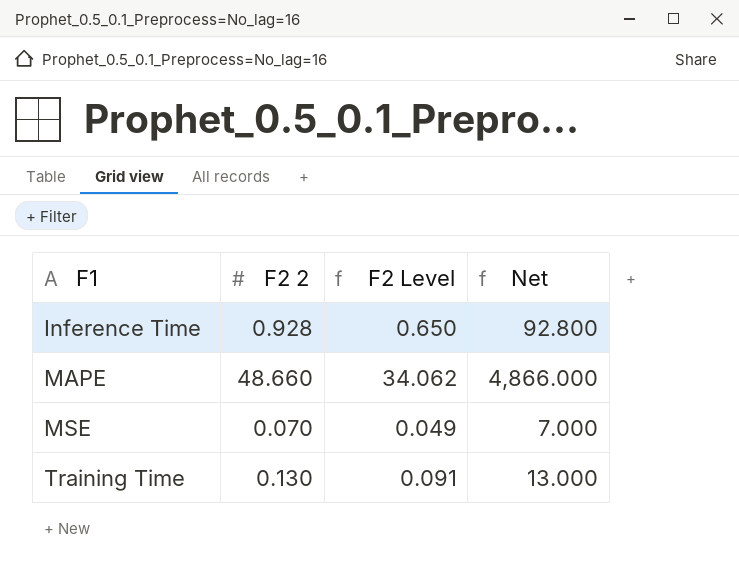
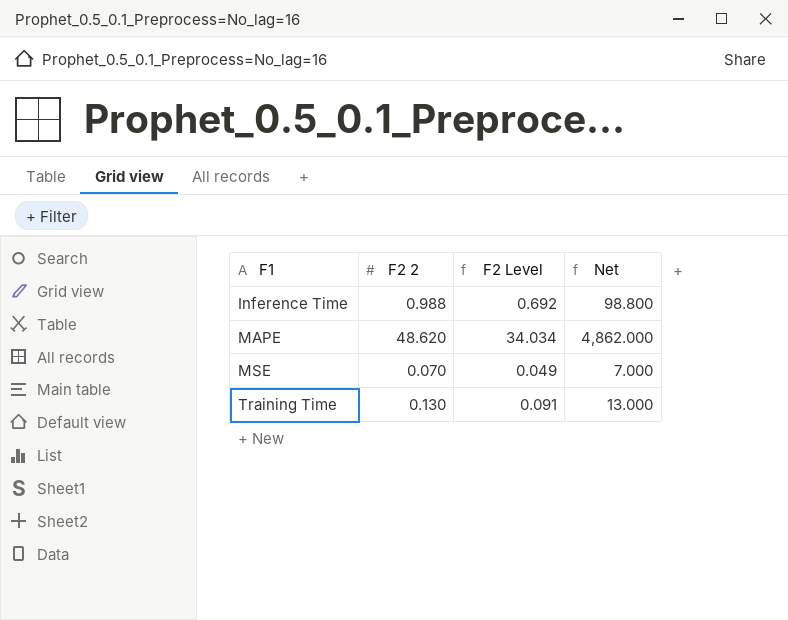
Inference Time | F2 2: 0.928 -> 0.988
Inference Time | F2 Level: 0.650 -> 0.692
Inference Time | Net: 92.800 -> 98.800
MAPE | F2 2: 48.660 -> 48.620
MAPE | F2 Level: 34.062 -> 34.034
MAPE | Net: 4,866.000 -> 4,862.000

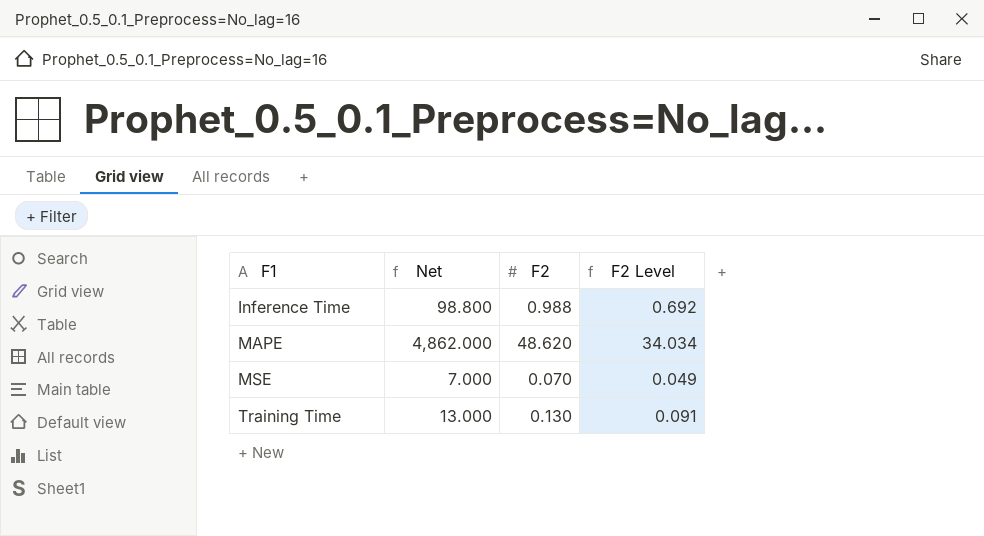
column Net | position: 4 -> 2
column name: F2 2 -> F2

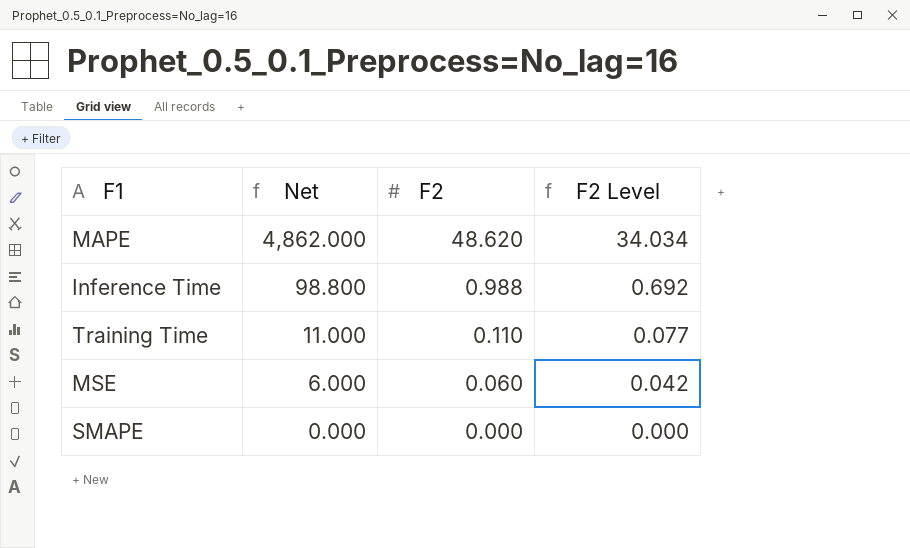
row order: F1 ascending -> Net descending
Training Time | Net: 13.000 -> 11.000
Training Time | F2: 0.130 -> 0.110
Training Time | F2 Level: 0.091 -> 0.077
MSE | Net: 7.000 -> 6.000
MSE | F2: 0.070 -> 0.060
MSE | F2 Level: 0.049 -> 0.042
row SMAPE: none -> 0.000 | 0.000 | 0.000

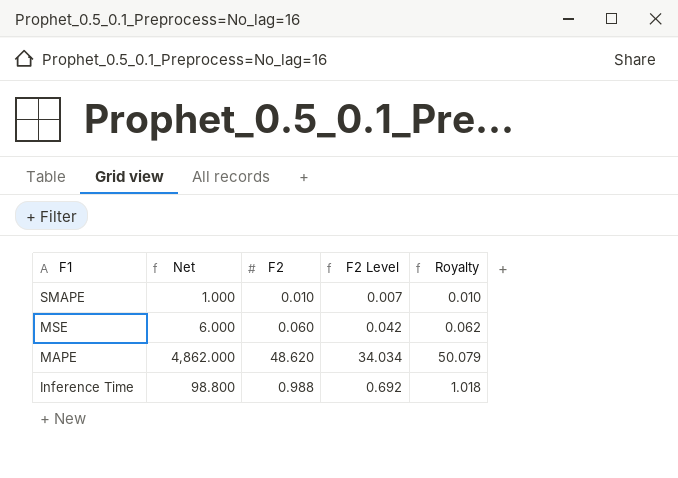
row order: Net descending -> F1 descending
column Royalty | formula: none -> [F2] * 1.03
row Training Time: 11.000 | 0.110 | 0.077 -> none
SMAPE | Net: 0.000 -> 1.000
SMAPE | F2: 0.000 -> 0.010
SMAPE | F2 Level: 0.000 -> 0.007

